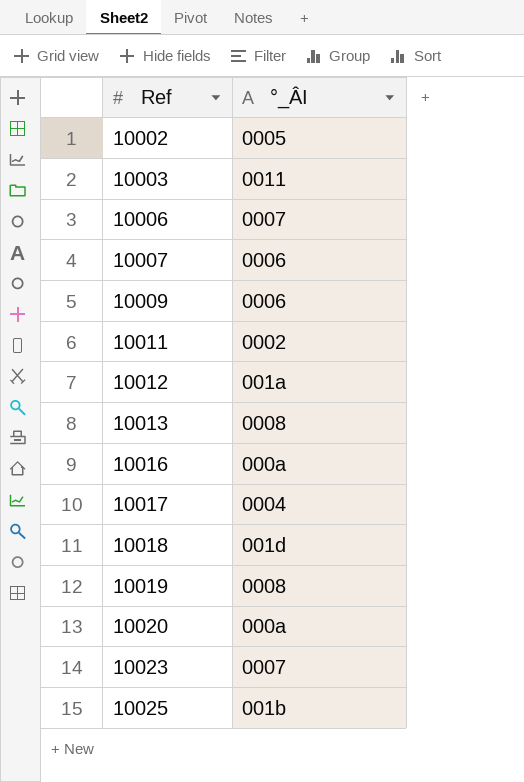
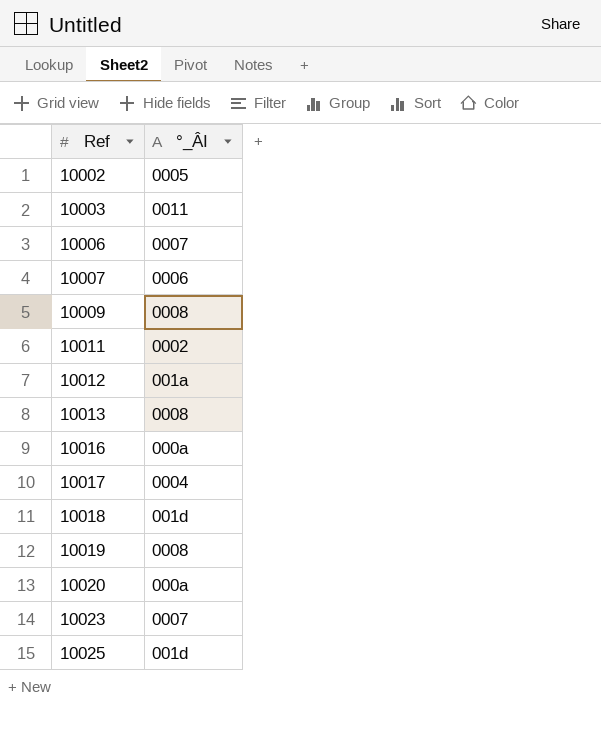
10009 | °_ÂI: 0006 -> 0008
10025 | °_ÂI: 001b -> 001d

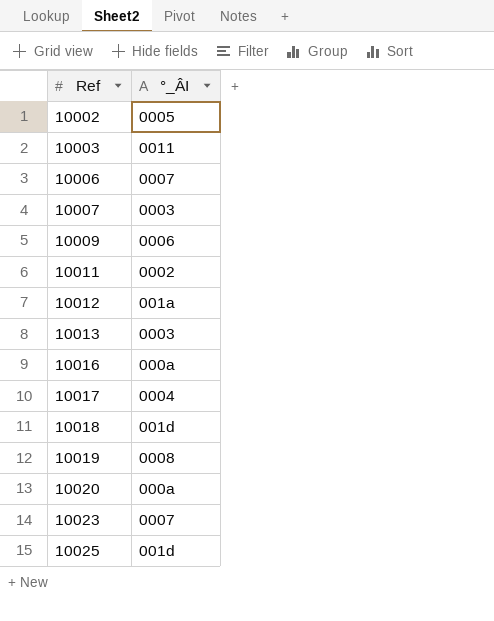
10007 | °_ÂI: 0006 -> 0003
10009 | °_ÂI: 0008 -> 0006
10013 | °_ÂI: 0008 -> 0003

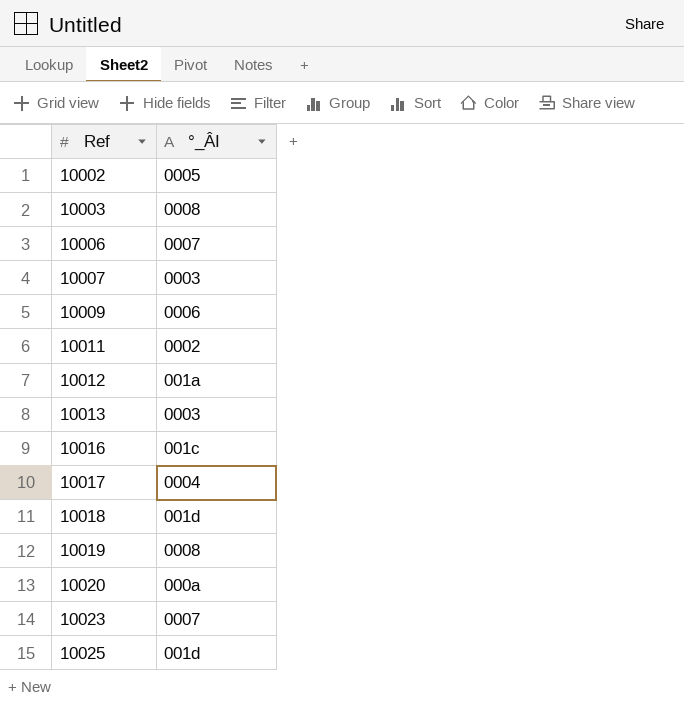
10003 | °_ÂI: 0011 -> 0008
10016 | °_ÂI: 000a -> 001c

